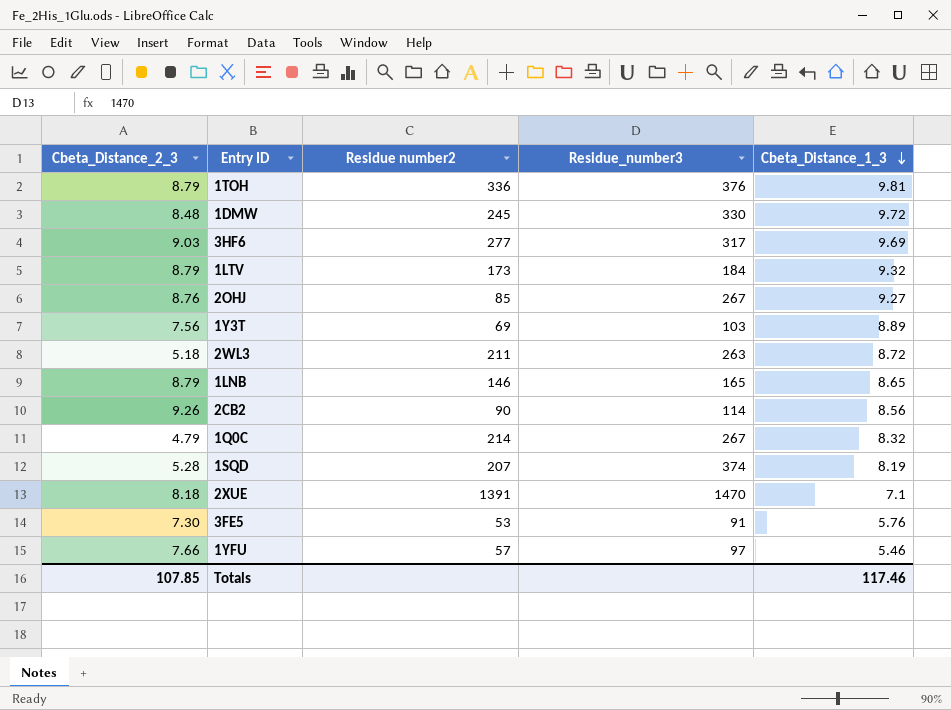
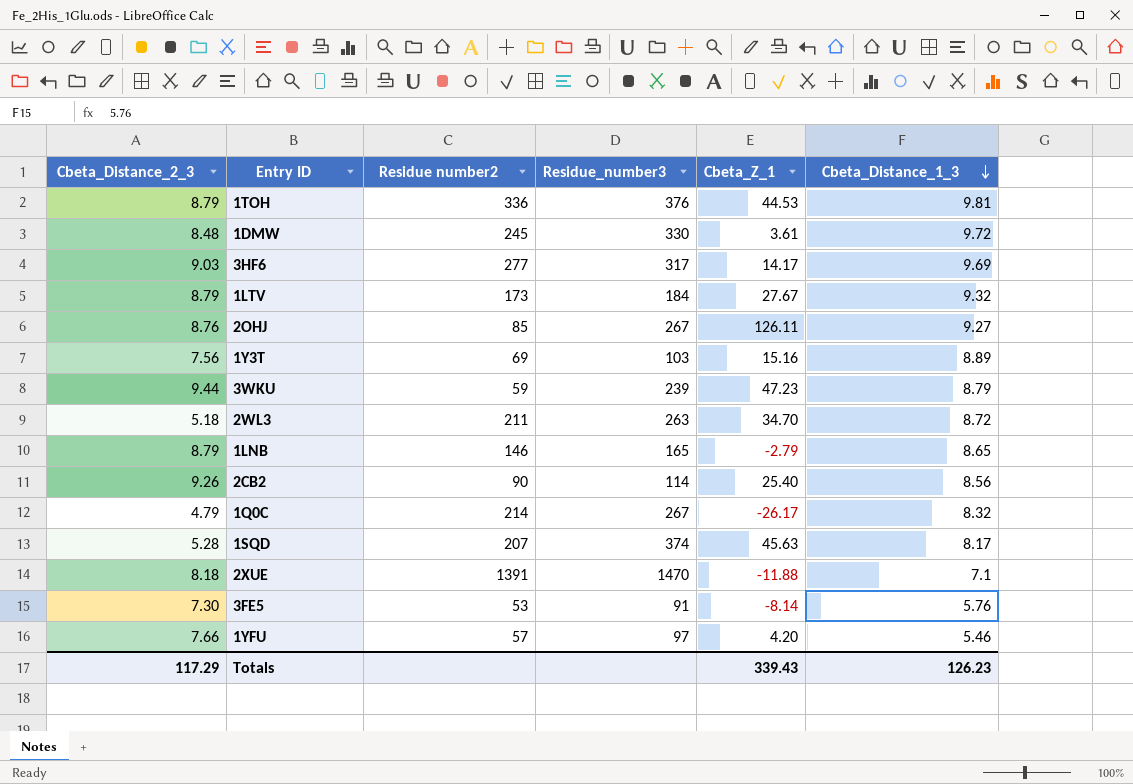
column Cbeta_Z_1 | position: none -> 5
row 3WKU: none -> 9.44 | 59 | 239 | 47.23 | 8.79
1SQD | Cbeta_Distance_1_3: 8.19 -> 8.17
Totals | Cbeta_Distance_2_3: 107.85 -> 117.29
Totals | Cbeta_Distance_1_3: 117.46 -> 126.23

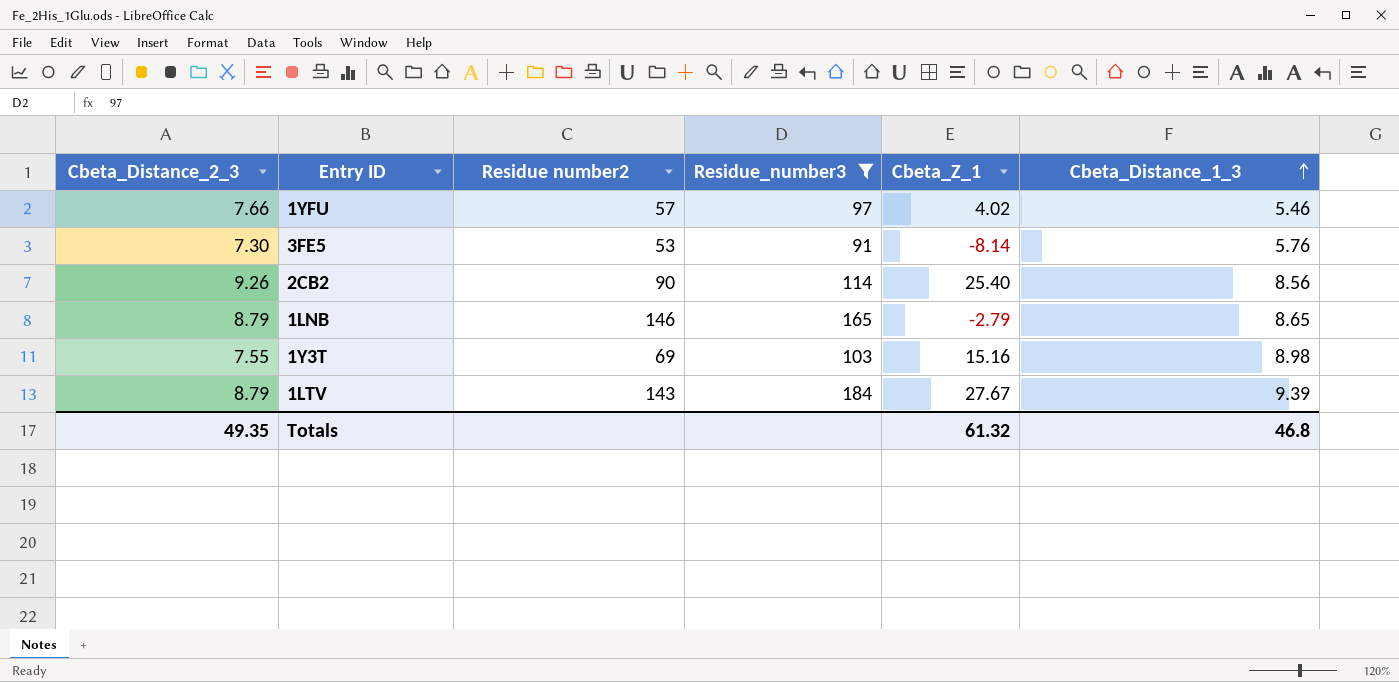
filter: none -> Residue_number3 <= 184
row order: Cbeta_Distance_1_3 descending -> Cbeta_Distance_1_3 ascending
1YFU | Cbeta_Z_1: 4.20 -> 4.02
1Y3T | Cbeta_Distance_2_3: 7.56 -> 7.55
1Y3T | Cbeta_Distance_1_3: 8.89 -> 8.98
1LTV | Residue number2: 173 -> 143
1LTV | Cbeta_Distance_1_3: 9.32 -> 9.39
Totals | Cbeta_Distance_2_3: 117.29 -> 49.35
Totals | Cbeta_Z_1: 339.43 -> 61.32
Totals | Cbeta_Distance_1_3: 126.23 -> 46.8

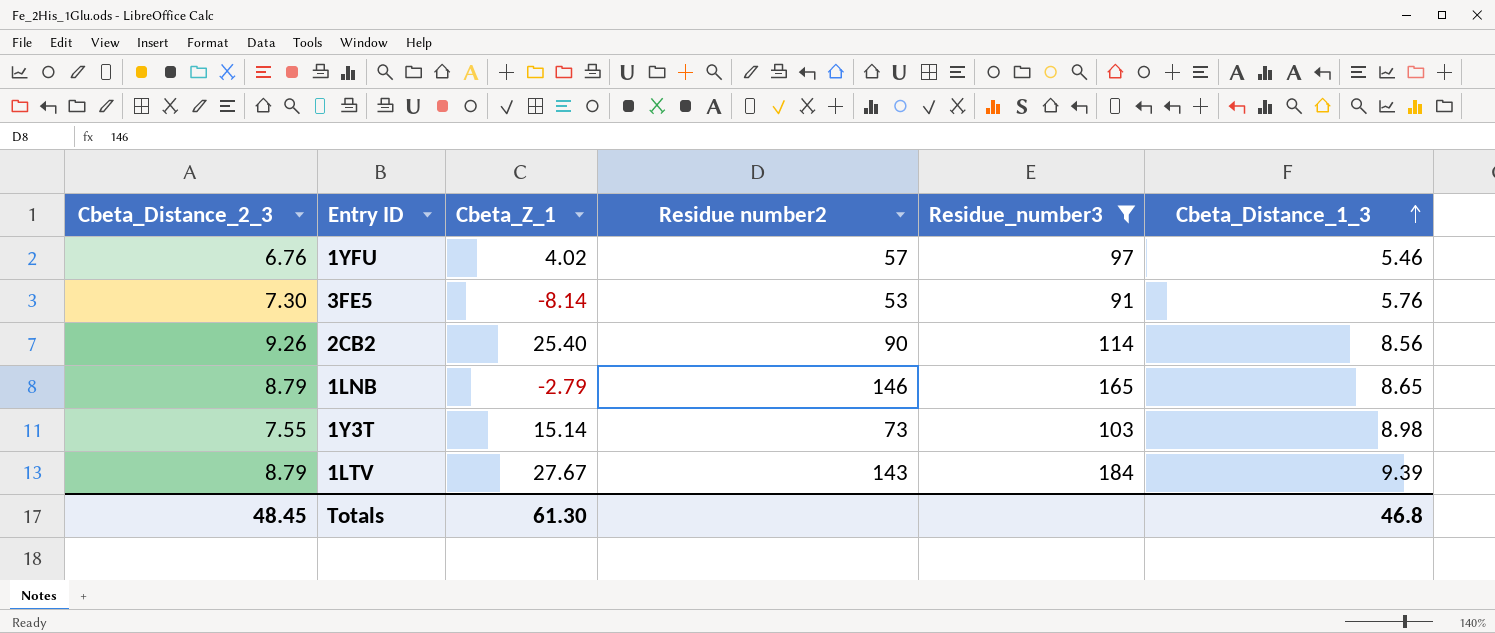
column Cbeta_Z_1 | position: 5 -> 3
1YFU | Cbeta_Distance_2_3: 7.66 -> 6.76
1Y3T | Cbeta_Z_1: 15.16 -> 15.14
1Y3T | Residue number2: 69 -> 73
Totals | Cbeta_Distance_2_3: 49.35 -> 48.45
Totals | Cbeta_Z_1: 61.32 -> 61.30

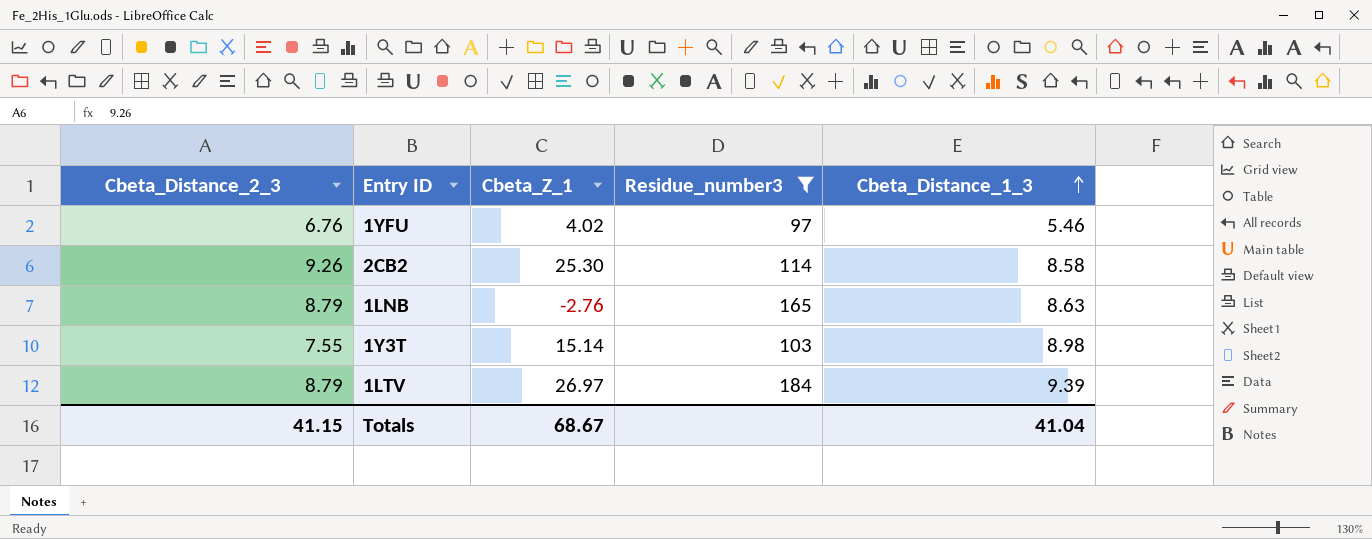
column Residue number2 | position: 4 -> none
row 3FE5: 7.30 | -8.14 | 53 | 91 | 5.76 -> none
2CB2 | Cbeta_Z_1: 25.40 -> 25.30
2CB2 | Cbeta_Distance_1_3: 8.56 -> 8.58
1LNB | Cbeta_Z_1: -2.79 -> -2.76
1LNB | Cbeta_Distance_1_3: 8.65 -> 8.63
1LTV | Cbeta_Z_1: 27.67 -> 26.97
Totals | Cbeta_Distance_2_3: 48.45 -> 41.15
Totals | Cbeta_Z_1: 61.30 -> 68.67
Totals | Cbeta_Distance_1_3: 46.8 -> 41.04

